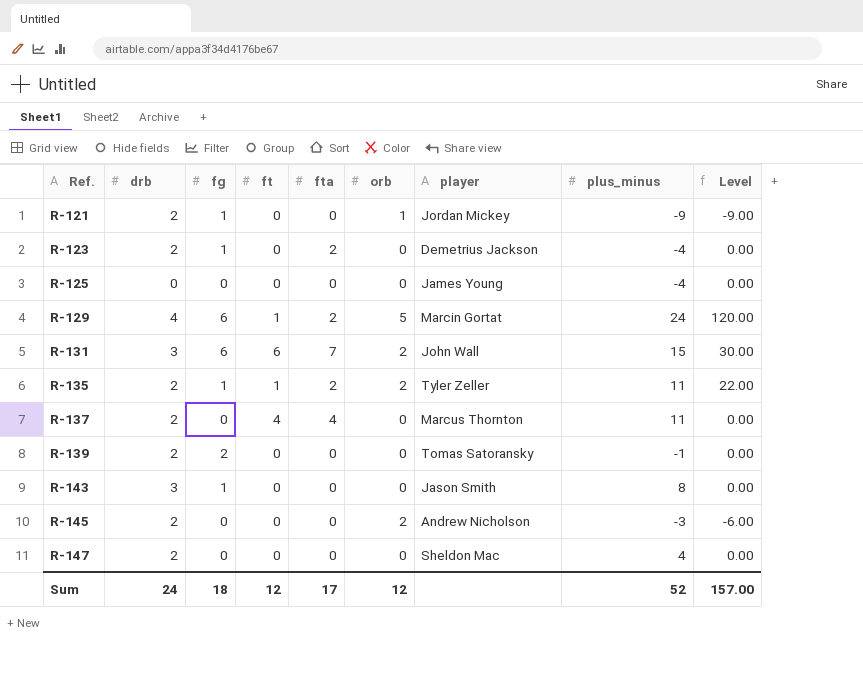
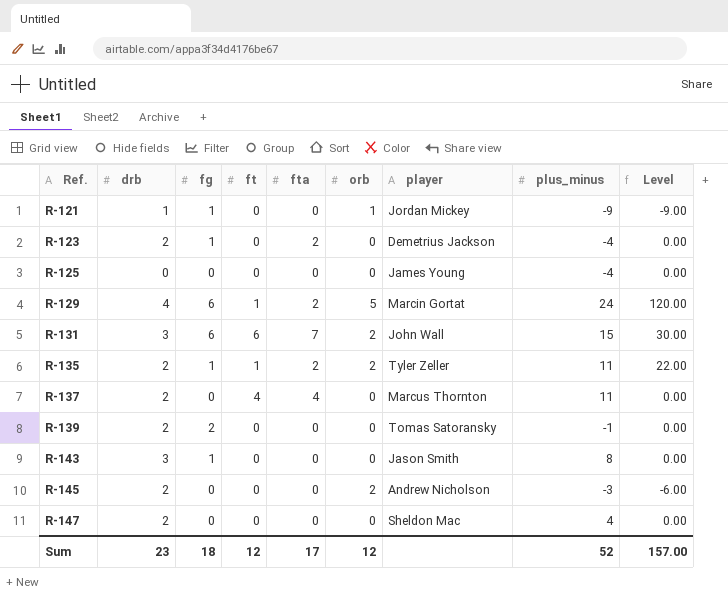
R-121 | drb: 2 -> 1
Sum | drb: 24 -> 23

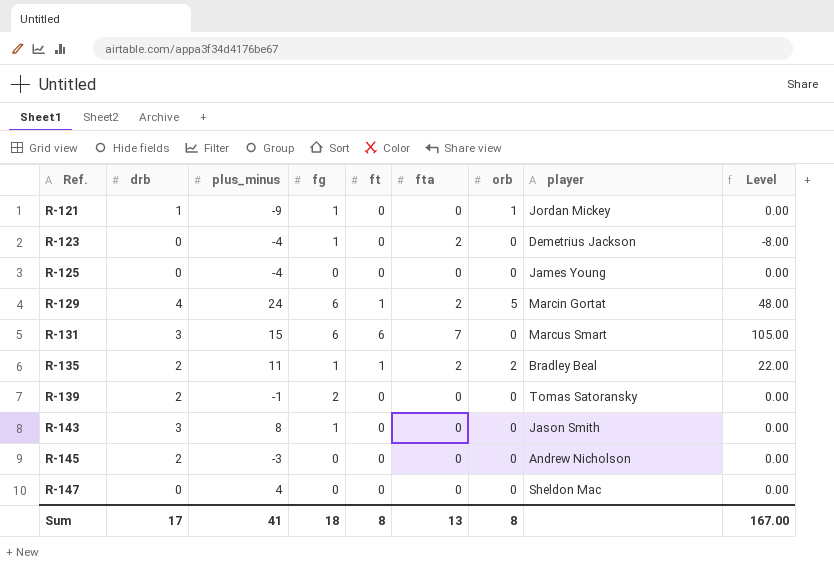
column plus_minus | position: 8 -> 3
column Level | formula: [orb] * [plus_minus] -> [plus_minus] * [fta]
row R-137: 2 | 0 | 4 | 4 | 0 | Marcus Thornton | 11 | 0.00 -> none
R-123 | drb: 2 -> 0
R-131 | orb: 2 -> 0
R-131 | player: John Wall -> Marcus Smart
R-135 | player: Tyler Zeller -> Bradley Beal
R-145 | orb: 2 -> 0
R-147 | drb: 2 -> 0
Sum | drb: 23 -> 17
Sum | plus_minus: 52 -> 41
Sum | ft: 12 -> 8
Sum | fta: 17 -> 13
Sum | orb: 12 -> 8
Sum | Level: 157.00 -> 167.00

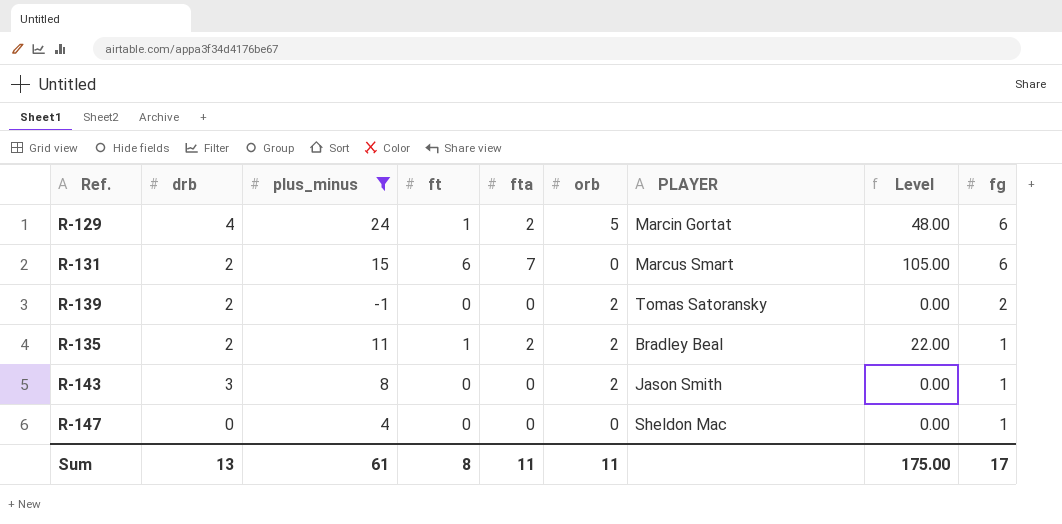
filter: none -> plus_minus >= -1
row order: Ref. ascending -> fg descending
column name: player -> PLAYER
column fg | position: 4 -> 9
R-131 | drb: 3 -> 2
R-139 | orb: 0 -> 2
R-143 | orb: 0 -> 2
R-147 | fg: 0 -> 1
Sum | drb: 17 -> 13
Sum | plus_minus: 41 -> 61
Sum | fta: 13 -> 11
Sum | orb: 8 -> 11
Sum | Level: 167.00 -> 175.00
Sum | fg: 18 -> 17

